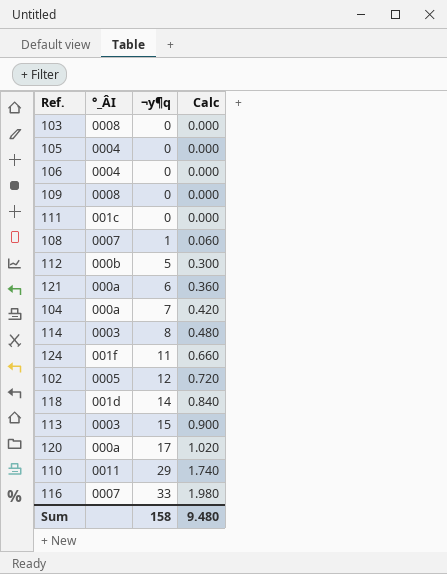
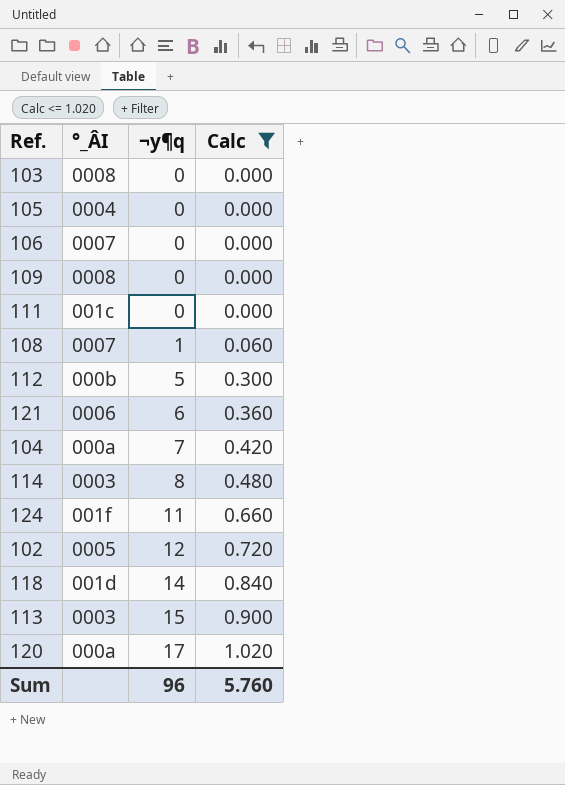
filter: none -> Calc <= 1.020
106 | °_ÂI: 0004 -> 0007
121 | °_ÂI: 000a -> 0006
Sum | ¬y¶q: 158 -> 96
Sum | Calc: 9.480 -> 5.760

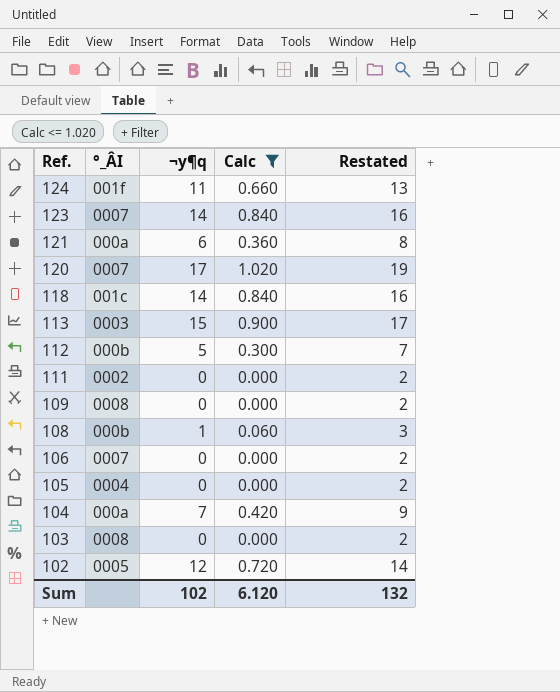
row order: ¬y¶q ascending -> Ref. descending
column Restated | formula: none -> [¬y¶q] + 2
row 114: 0003 | 8 | 0.480 -> none
row 123: none -> 0007 | 14 | 0.840 | 16
121 | °_ÂI: 0006 -> 000a
120 | °_ÂI: 000a -> 0007
118 | °_ÂI: 001d -> 001c
111 | °_ÂI: 001c -> 0002
108 | °_ÂI: 0007 -> 000b
Sum | ¬y¶q: 96 -> 102
Sum | Calc: 5.760 -> 6.120

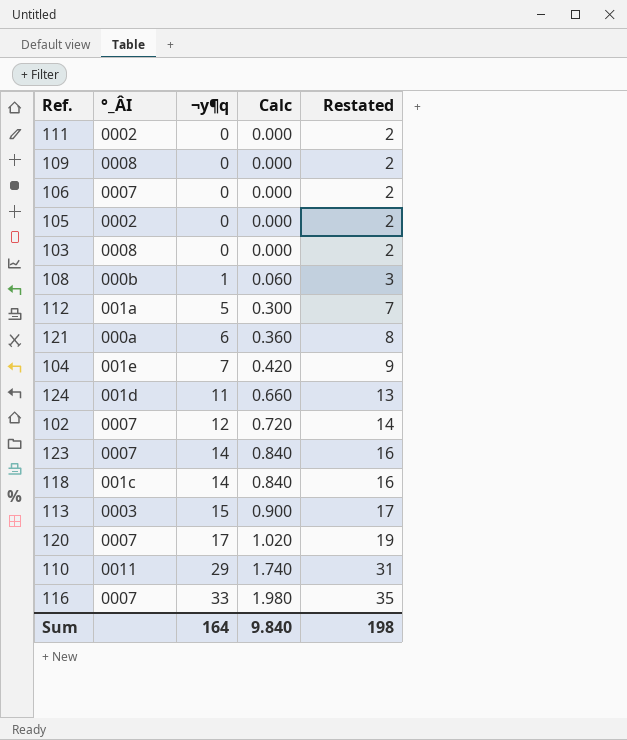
filter: Calc <= 1.020 -> none
row order: Ref. descending -> ¬y¶q ascending
105 | °_ÂI: 0004 -> 0002
112 | °_ÂI: 000b -> 001a
104 | °_ÂI: 000a -> 001e
124 | °_ÂI: 001f -> 001d
102 | °_ÂI: 0005 -> 0007
Sum | ¬y¶q: 102 -> 164
Sum | Calc: 6.120 -> 9.840
Sum | Restated: 132 -> 198

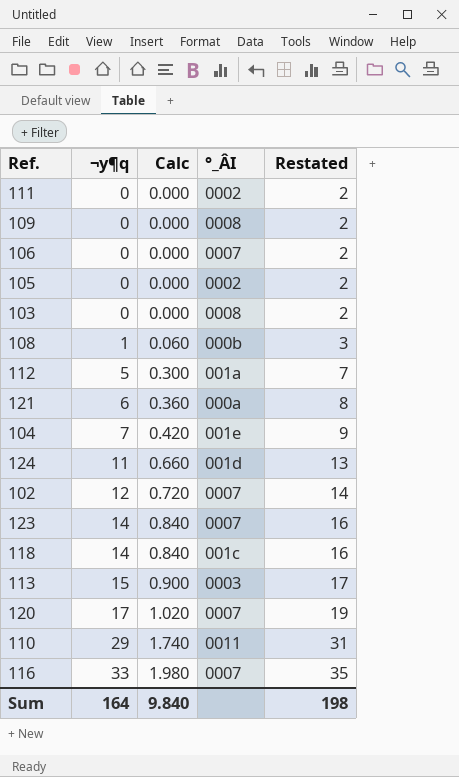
column °_ÂI | position: 2 -> 4

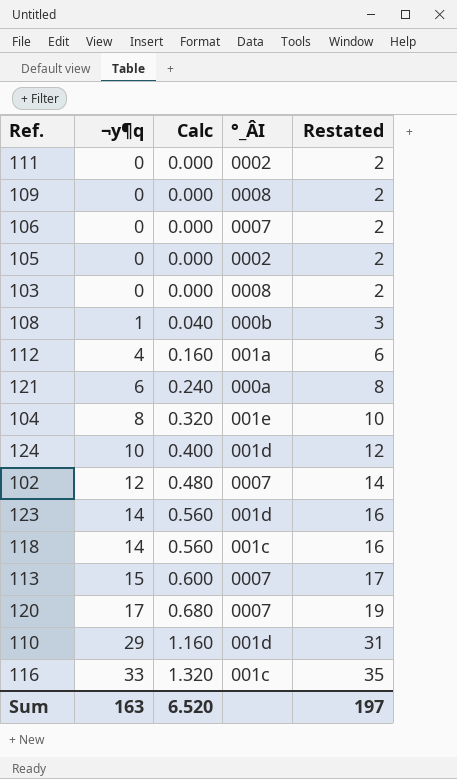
column Calc | formula: [¬y¶q] * 0.06 -> [¬y¶q] * 0.04
112 | ¬y¶q: 5 -> 4
112 | Restated: 7 -> 6
104 | ¬y¶q: 7 -> 8
104 | Restated: 9 -> 10
124 | ¬y¶q: 11 -> 10
124 | Restated: 13 -> 12
123 | °_ÂI: 0007 -> 001d
113 | °_ÂI: 0003 -> 0007
110 | °_ÂI: 0011 -> 001d
116 | °_ÂI: 0007 -> 001c
Sum | ¬y¶q: 164 -> 163
Sum | Calc: 9.840 -> 6.520
Sum | Restated: 198 -> 197

